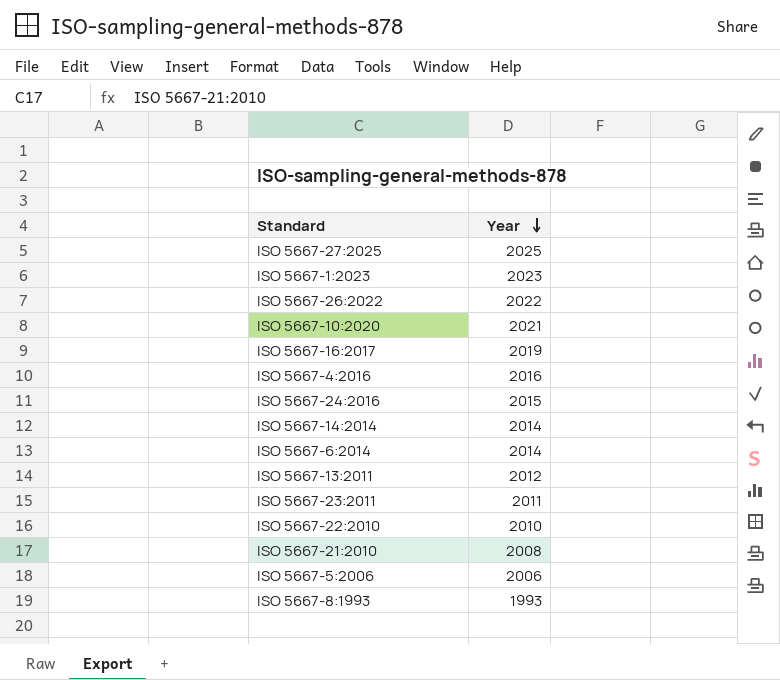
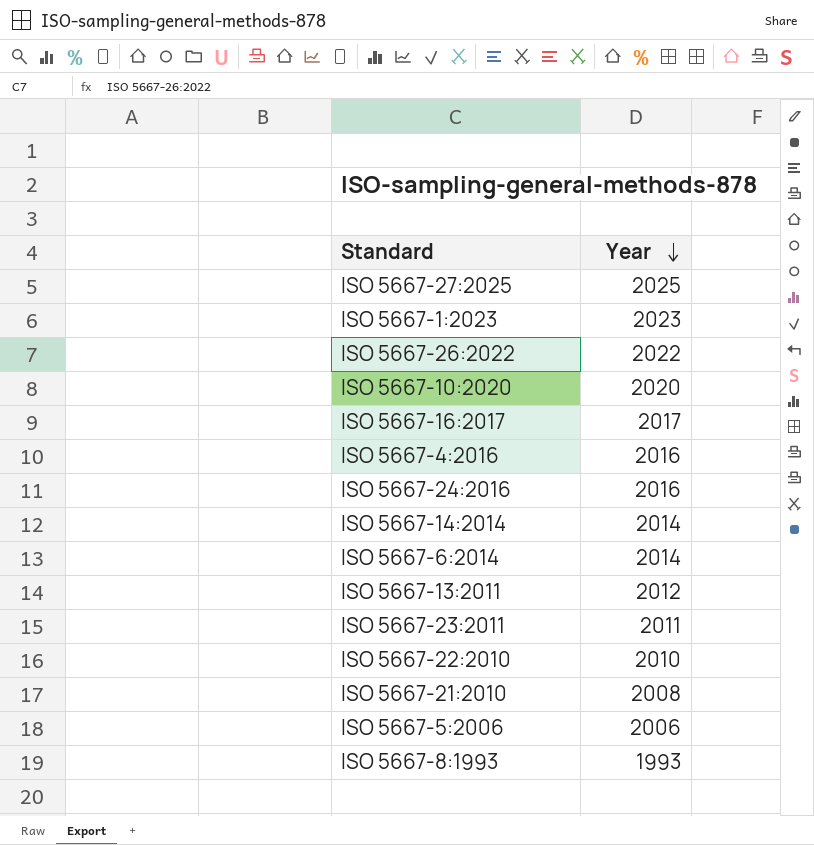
ISO 5667-10:2020 | Year: 2021 -> 2020
ISO 5667-16:2017 | Year: 2019 -> 2017
ISO 5667-24:2016 | Year: 2015 -> 2016

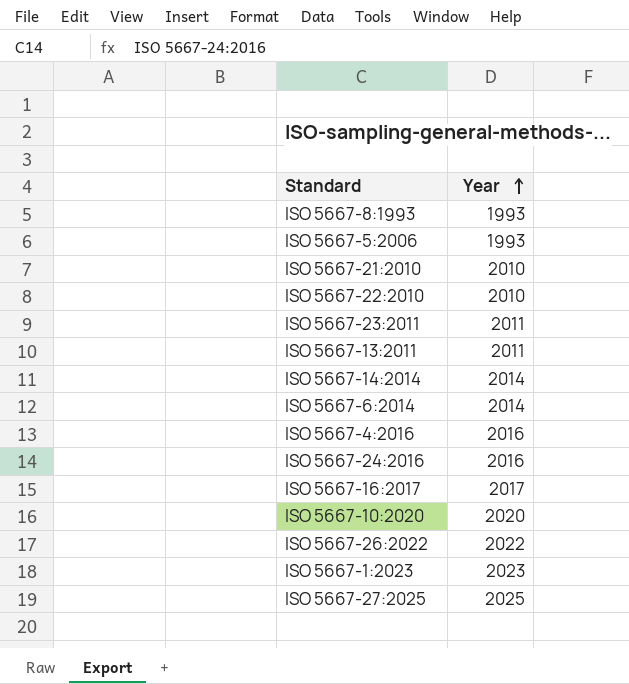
row order: Year descending -> Year ascending
ISO 5667-5:2006 | Year: 2006 -> 1993
ISO 5667-21:2010 | Year: 2008 -> 2010
ISO 5667-13:2011 | Year: 2012 -> 2011

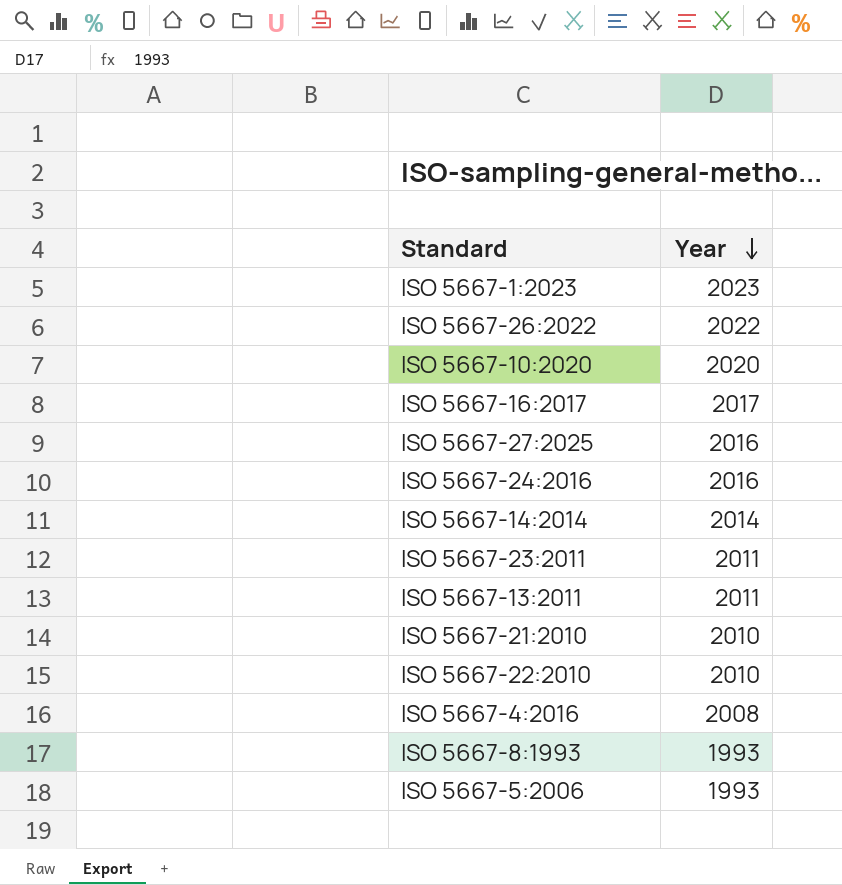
row order: Year ascending -> Year descending
row ISO 5667-6:2014: 2014 -> none
ISO 5667-27:2025 | Year: 2025 -> 2016
ISO 5667-4:2016 | Year: 2016 -> 2008

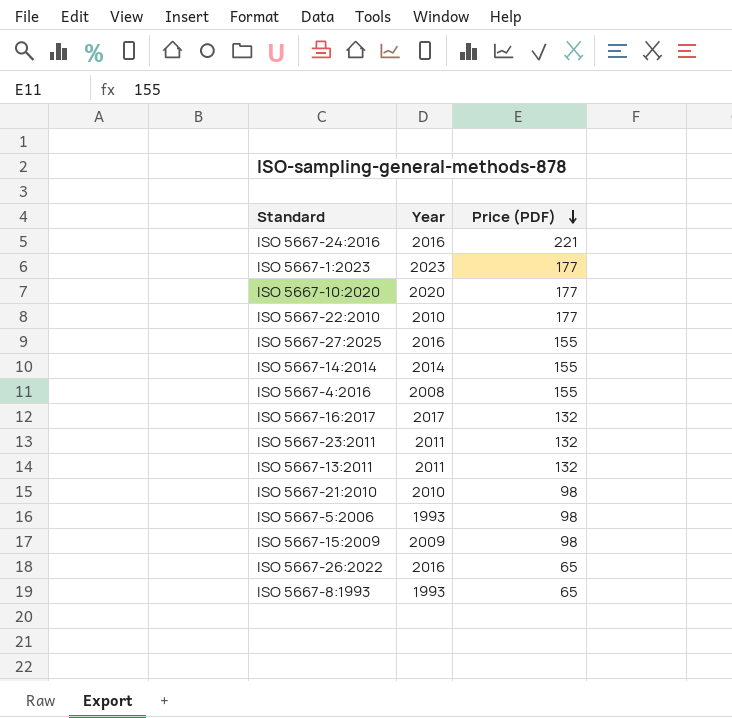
row order: Year descending -> Price (PDF) descending
column Price (PDF) | position: none -> 3
row ISO 5667-15:2009: none -> 2009 | 98
ISO 5667-26:2022 | Year: 2022 -> 2016

